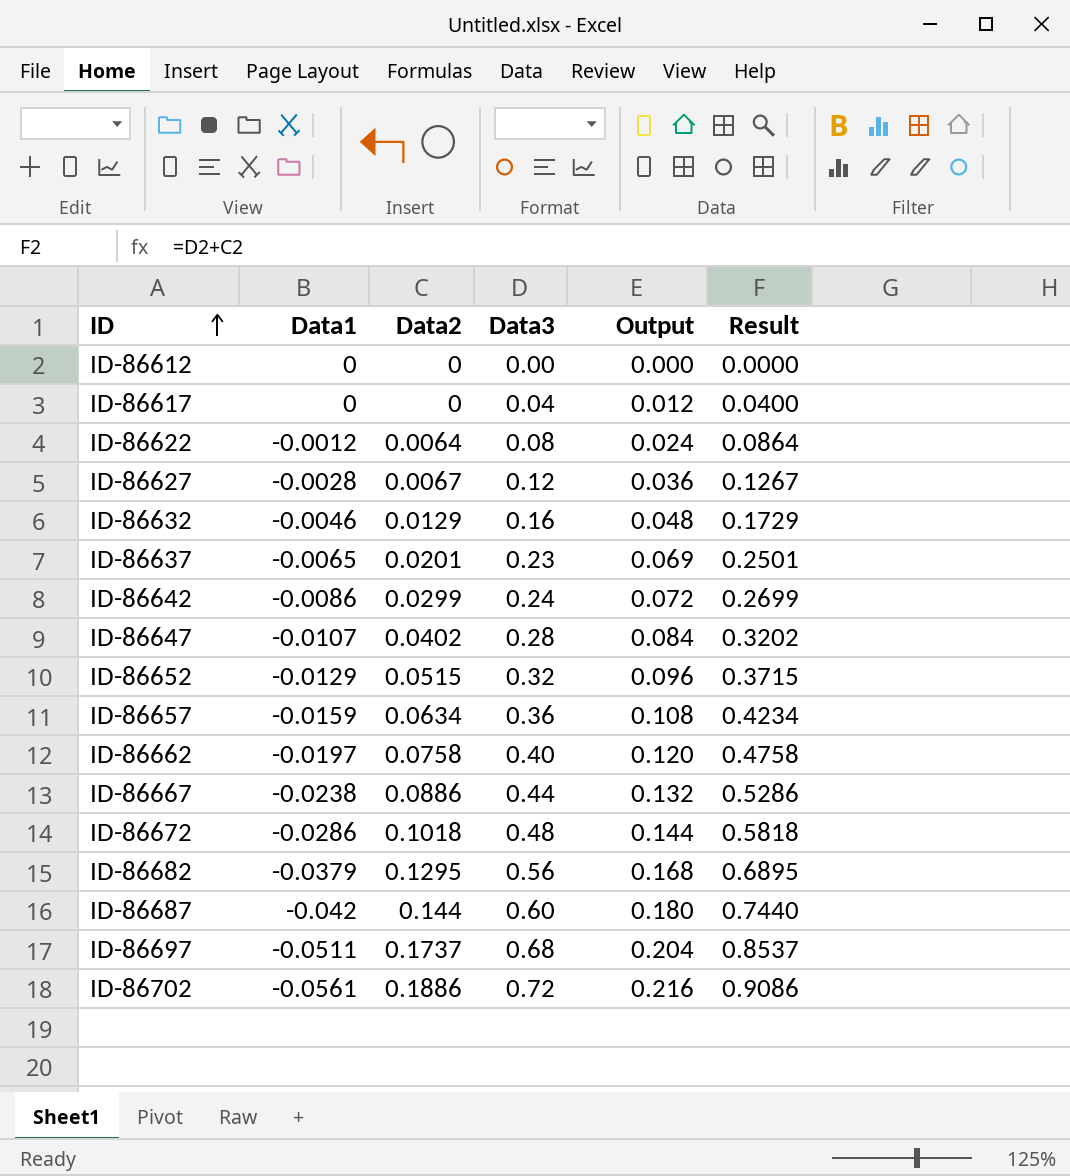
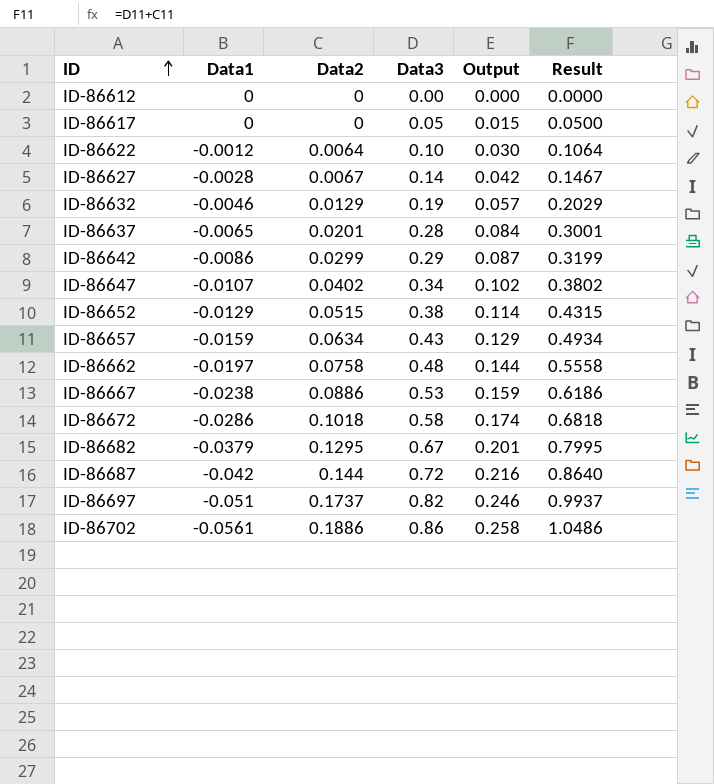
ID-86617 | Data3: 0.04 -> 0.05
ID-86617 | Output: 0.012 -> 0.015
ID-86617 | Result: 0.0400 -> 0.0500
ID-86622 | Data3: 0.08 -> 0.10
ID-86622 | Output: 0.024 -> 0.030
ID-86622 | Result: 0.0864 -> 0.1064
ID-86627 | Data3: 0.12 -> 0.14
ID-86627 | Output: 0.036 -> 0.042
ID-86627 | Result: 0.1267 -> 0.1467
ID-86632 | Data3: 0.16 -> 0.19
ID-86632 | Output: 0.048 -> 0.057
ID-86632 | Result: 0.1729 -> 0.2029
ID-86637 | Data3: 0.23 -> 0.28
ID-86637 | Output: 0.069 -> 0.084
ID-86637 | Result: 0.2501 -> 0.3001
ID-86642 | Data3: 0.24 -> 0.29
ID-86642 | Output: 0.072 -> 0.087
ID-86642 | Result: 0.2699 -> 0.3199
ID-86647 | Data3: 0.28 -> 0.34
ID-86647 | Output: 0.084 -> 0.102
ID-86647 | Result: 0.3202 -> 0.3802
ID-86652 | Data3: 0.32 -> 0.38
ID-86652 | Output: 0.096 -> 0.114
ID-86652 | Result: 0.3715 -> 0.4315
ID-86657 | Data3: 0.36 -> 0.43
ID-86657 | Output: 0.108 -> 0.129
ID-86657 | Result: 0.4234 -> 0.4934
ID-86662 | Data3: 0.40 -> 0.48
ID-86662 | Output: 0.120 -> 0.144
ID-86662 | Result: 0.4758 -> 0.5558
ID-86667 | Data3: 0.44 -> 0.53
ID-86667 | Output: 0.132 -> 0.159
ID-86667 | Result: 0.5286 -> 0.6186
ID-86672 | Data3: 0.48 -> 0.58
ID-86672 | Output: 0.144 -> 0.174
ID-86672 | Result: 0.5818 -> 0.6818
ID-86682 | Data3: 0.56 -> 0.67
ID-86682 | Output: 0.168 -> 0.201
ID-86682 | Result: 0.6895 -> 0.7995
ID-86687 | Data3: 0.60 -> 0.72
ID-86687 | Output: 0.180 -> 0.216
ID-86687 | Result: 0.7440 -> 0.8640
ID-86697 | Data1: -0.0511 -> -0.051
ID-86697 | Data3: 0.68 -> 0.82
ID-86697 | Output: 0.204 -> 0.246
ID-86697 | Result: 0.8537 -> 0.9937
ID-86702 | Data3: 0.72 -> 0.86
ID-86702 | Output: 0.216 -> 0.258
ID-86702 | Result: 0.9086 -> 1.0486

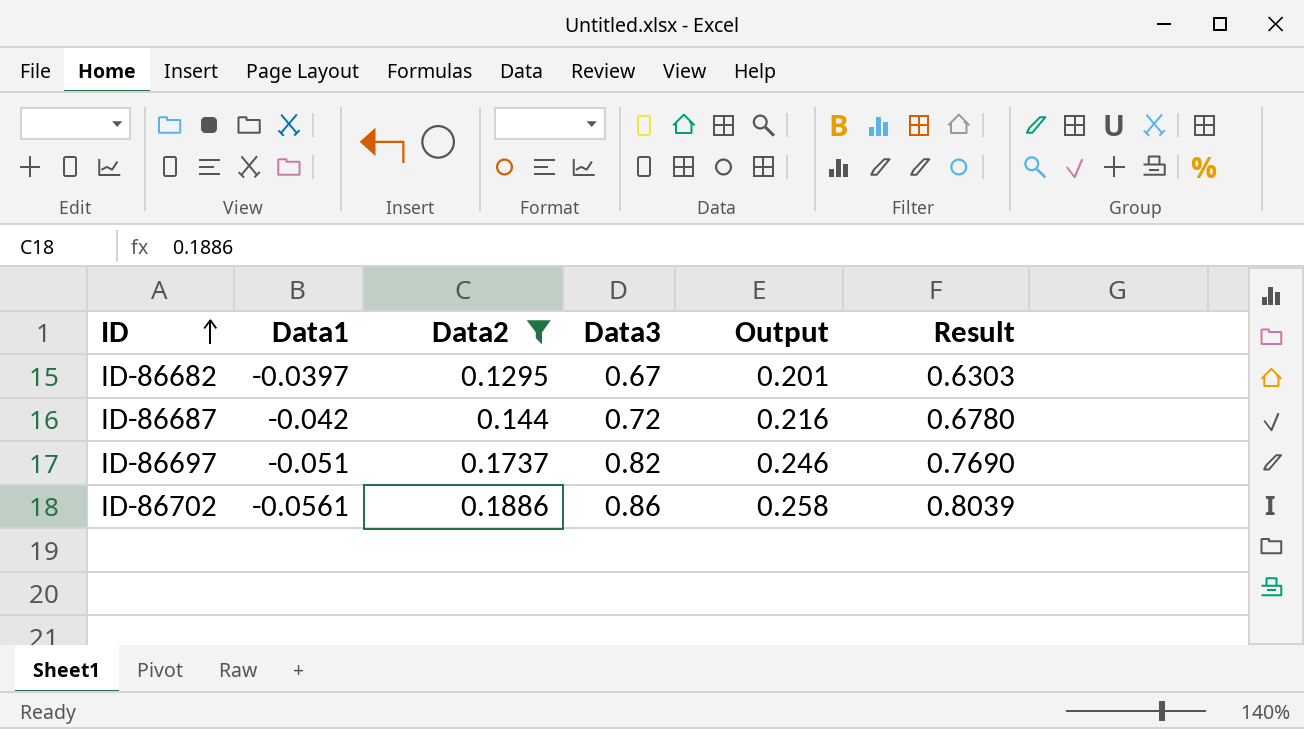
filter: none -> Data2 >= 0.1295
column Result | formula: [Data2] + [Data3] -> [Data1] + [Data3]
ID-86682 | Data1: -0.0379 -> -0.0397

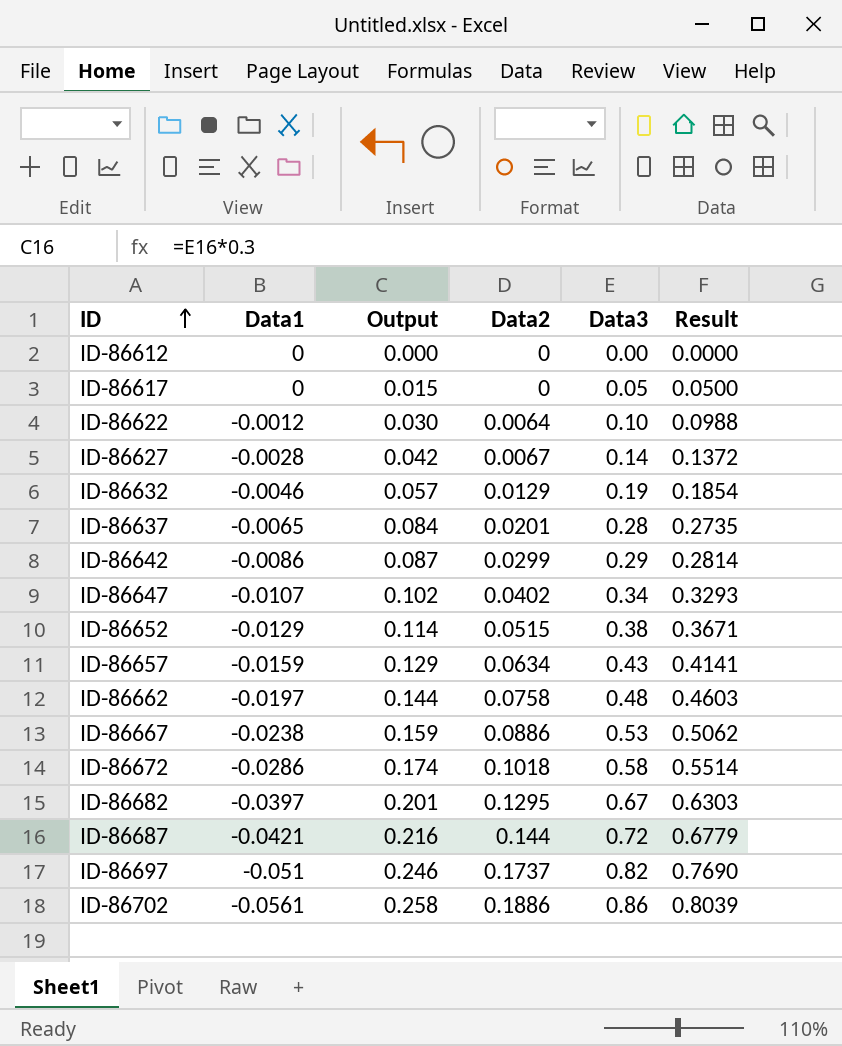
filter: Data2 >= 0.1295 -> none
column Output | position: 5 -> 3
ID-86687 | Data1: -0.042 -> -0.0421
ID-86687 | Result: 0.6780 -> 0.6779

